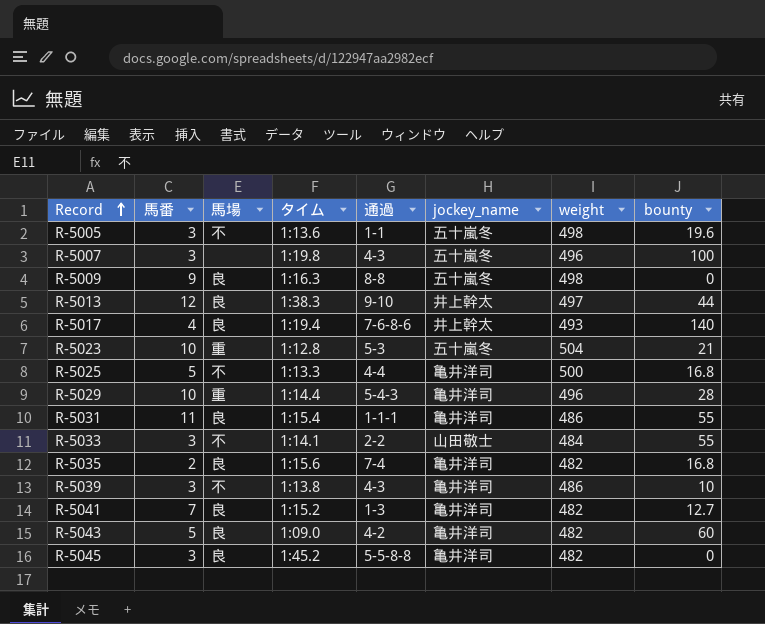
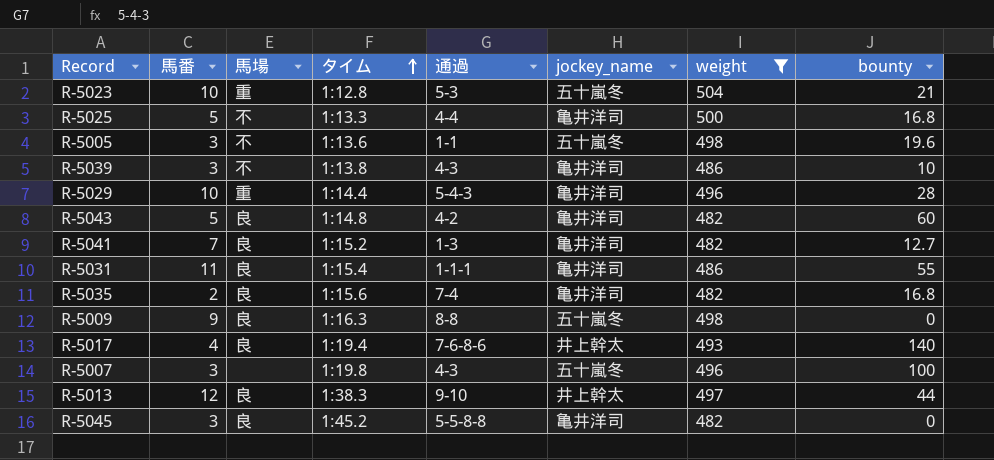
filter: none -> weight != 484
row order: Record ascending -> タイム ascending
R-5043 | タイム: 1:09.0 -> 1:14.8

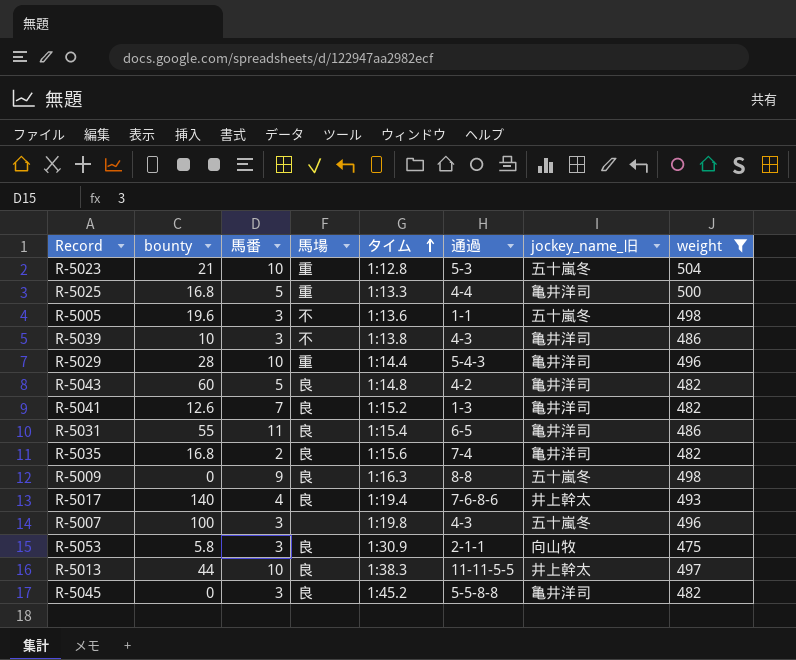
column bounty | position: 8 -> 2
column name: jockey_name -> jockey_name_旧
R-5025 | 馬場: 不 -> 重
R-5041 | bounty: 12.7 -> 12.6
R-5031 | 通過: 1-1-1 -> 6-5
row R-5053: none -> 5.8 | 3 | 良 | 1:30.9 | 2-1-1 | 向山牧 | 475
R-5013 | 馬番: 12 -> 10
R-5013 | 通過: 9-10 -> 11-11-5-5

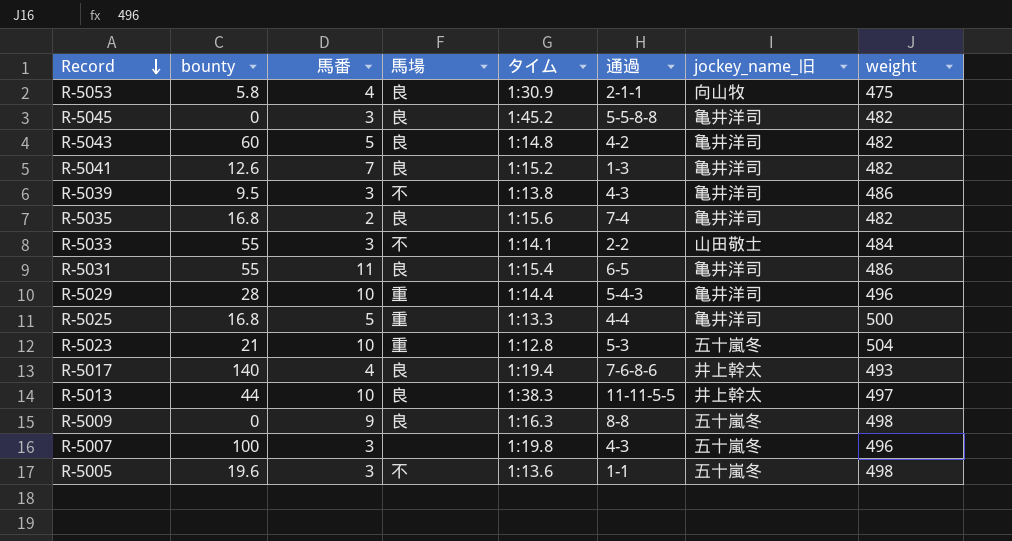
filter: weight != 484 -> none
row order: タイム ascending -> Record descending
R-5053 | 馬番: 3 -> 4
R-5039 | bounty: 10 -> 9.5

